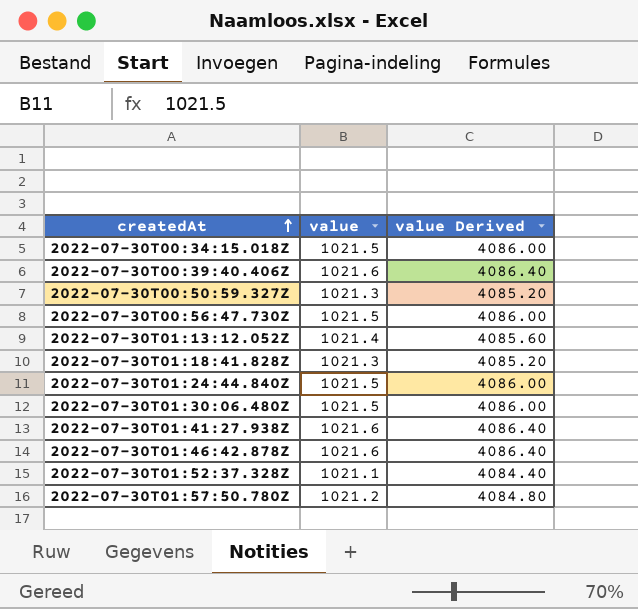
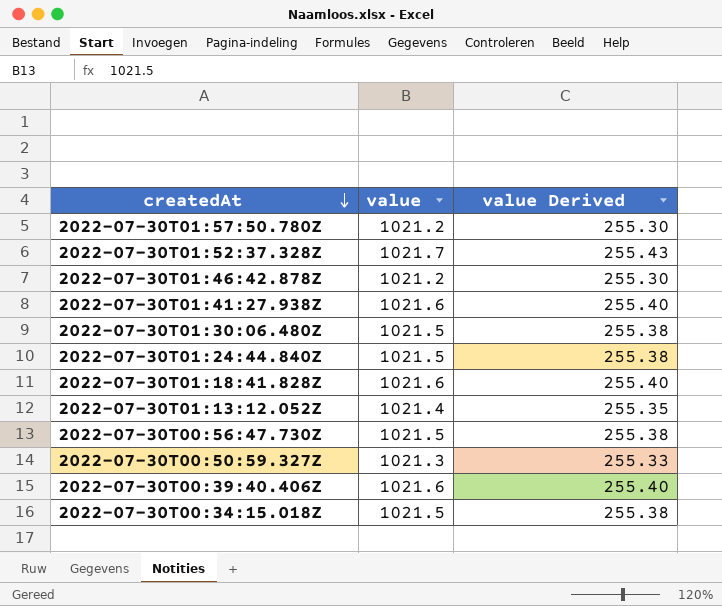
row order: createdAt ascending -> createdAt descending
column value Derived | formula: [value] * 4 -> [value] * 0.25
2022-07-30T01:52:37.328Z | value: 1021.1 -> 1021.7
2022-07-30T01:46:42.878Z | value: 1021.6 -> 1021.2
2022-07-30T01:18:41.828Z | value: 1021.3 -> 1021.6

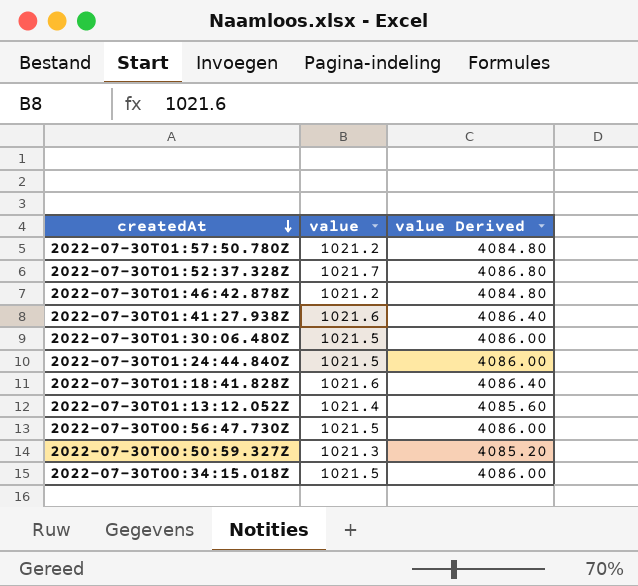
column value Derived | formula: [value] * 0.25 -> [value] * 4
row 2022-07-30T00:39:40.406Z: 1021.6 | 255.40 -> none

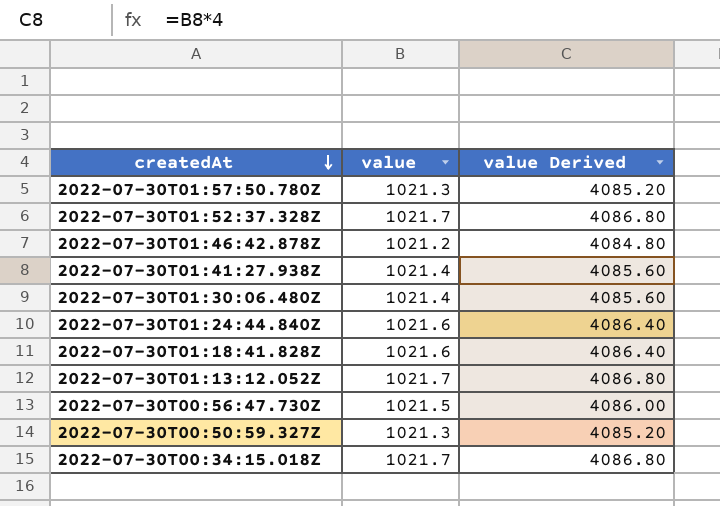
2022-07-30T01:57:50.780Z | value: 1021.2 -> 1021.3
2022-07-30T01:57:50.780Z | value Derived: 4084.80 -> 4085.20
2022-07-30T01:41:27.938Z | value: 1021.6 -> 1021.4
2022-07-30T01:41:27.938Z | value Derived: 4086.40 -> 4085.60
2022-07-30T01:30:06.480Z | value: 1021.5 -> 1021.4
2022-07-30T01:30:06.480Z | value Derived: 4086.00 -> 4085.60
2022-07-30T01:24:44.840Z | value: 1021.5 -> 1021.6
2022-07-30T01:24:44.840Z | value Derived: 4086.00 -> 4086.40
2022-07-30T01:13:12.052Z | value: 1021.4 -> 1021.7
2022-07-30T01:13:12.052Z | value Derived: 4085.60 -> 4086.80
2022-07-30T00:34:15.018Z | value: 1021.5 -> 1021.7
2022-07-30T00:34:15.018Z | value Derived: 4086.00 -> 4086.80

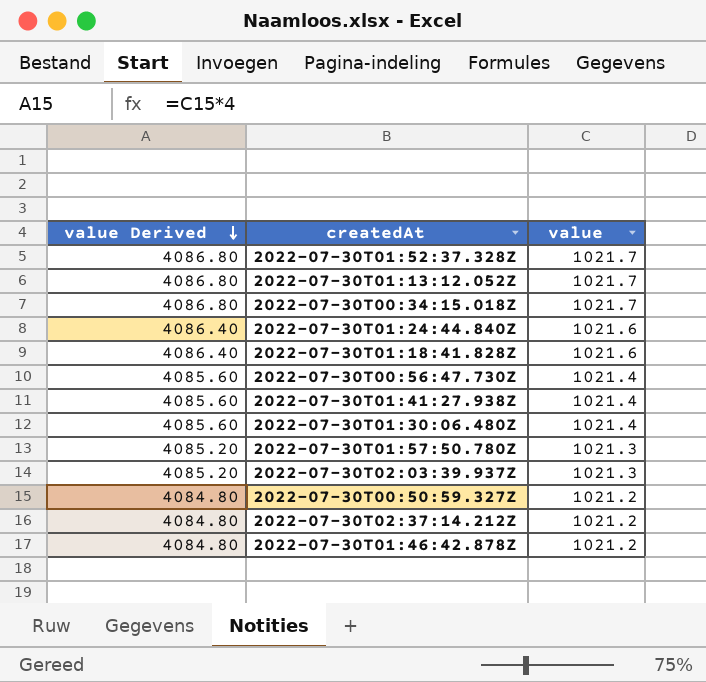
row order: createdAt descending -> value Derived descending
column value Derived | position: 3 -> 1
2022-07-30T00:56:47.730Z | value Derived: 4086.00 -> 4085.60
2022-07-30T00:56:47.730Z | value: 1021.5 -> 1021.4
row 2022-07-30T02:03:39.937Z: none -> 4085.20 | 1021.3
2022-07-30T00:50:59.327Z | value Derived: 4085.20 -> 4084.80
2022-07-30T00:50:59.327Z | value: 1021.3 -> 1021.2
row 2022-07-30T02:37:14.212Z: none -> 4084.80 | 1021.2

